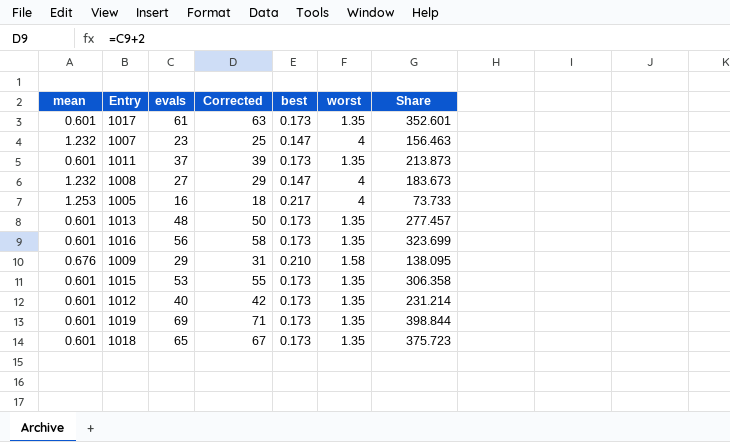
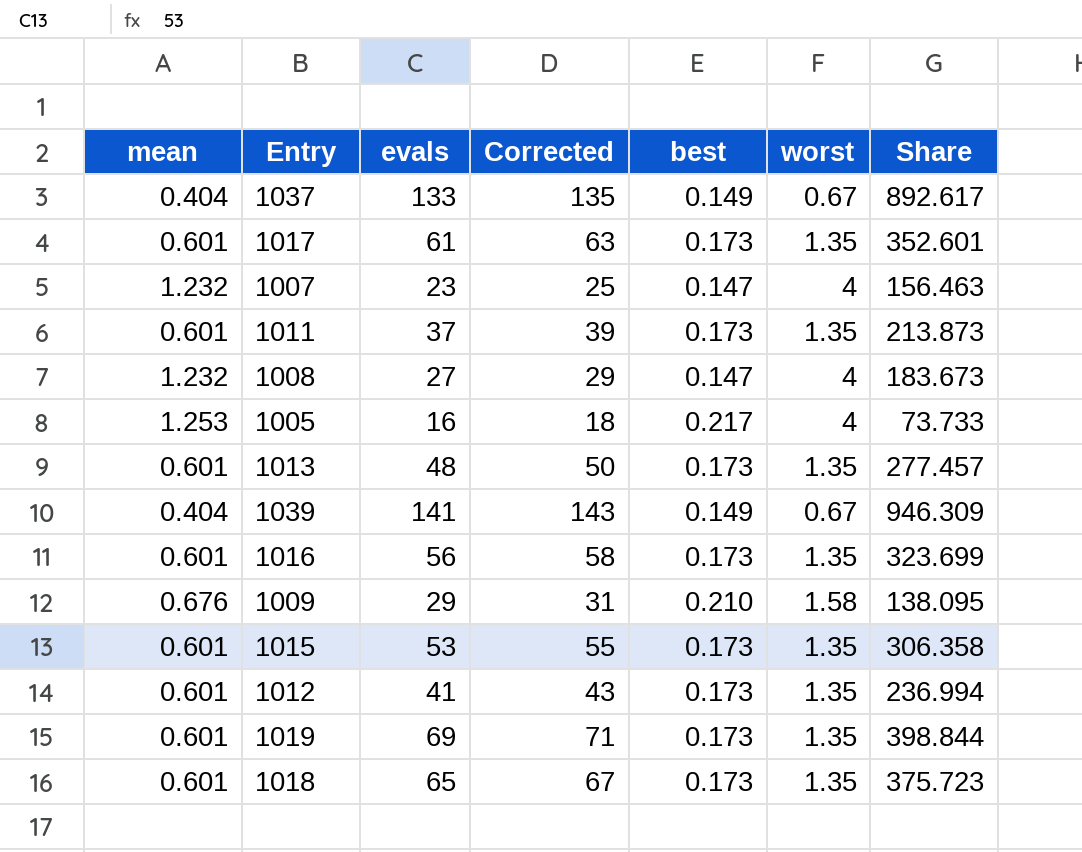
row 1037: none -> 0.404 | 133 | 135 | 0.149 | 0.67 | 892.617
row 1039: none -> 0.404 | 141 | 143 | 0.149 | 0.67 | 946.309
1012 | evals: 40 -> 41
1012 | Corrected: 42 -> 43
1012 | Share: 231.214 -> 236.994

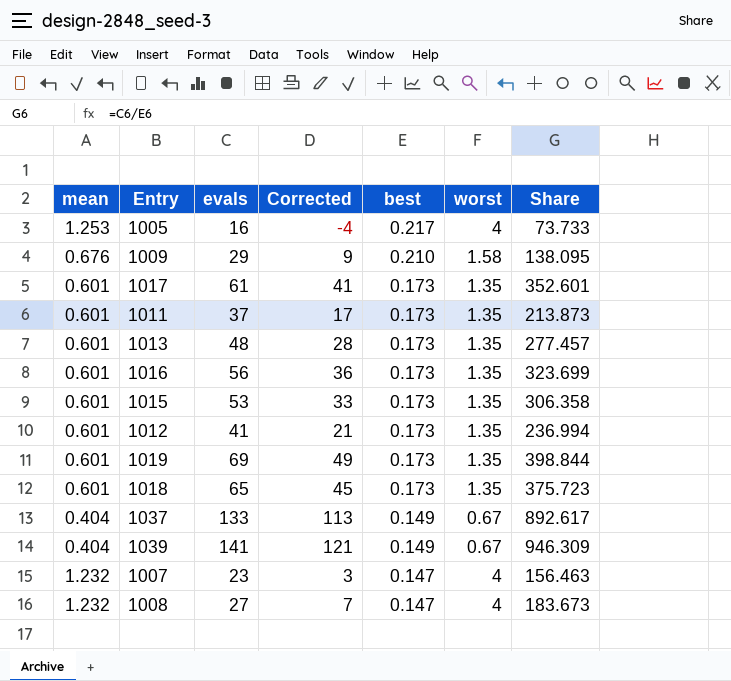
row order: none -> best descending
column Corrected | formula: [evals] + 2 -> [evals] - 20

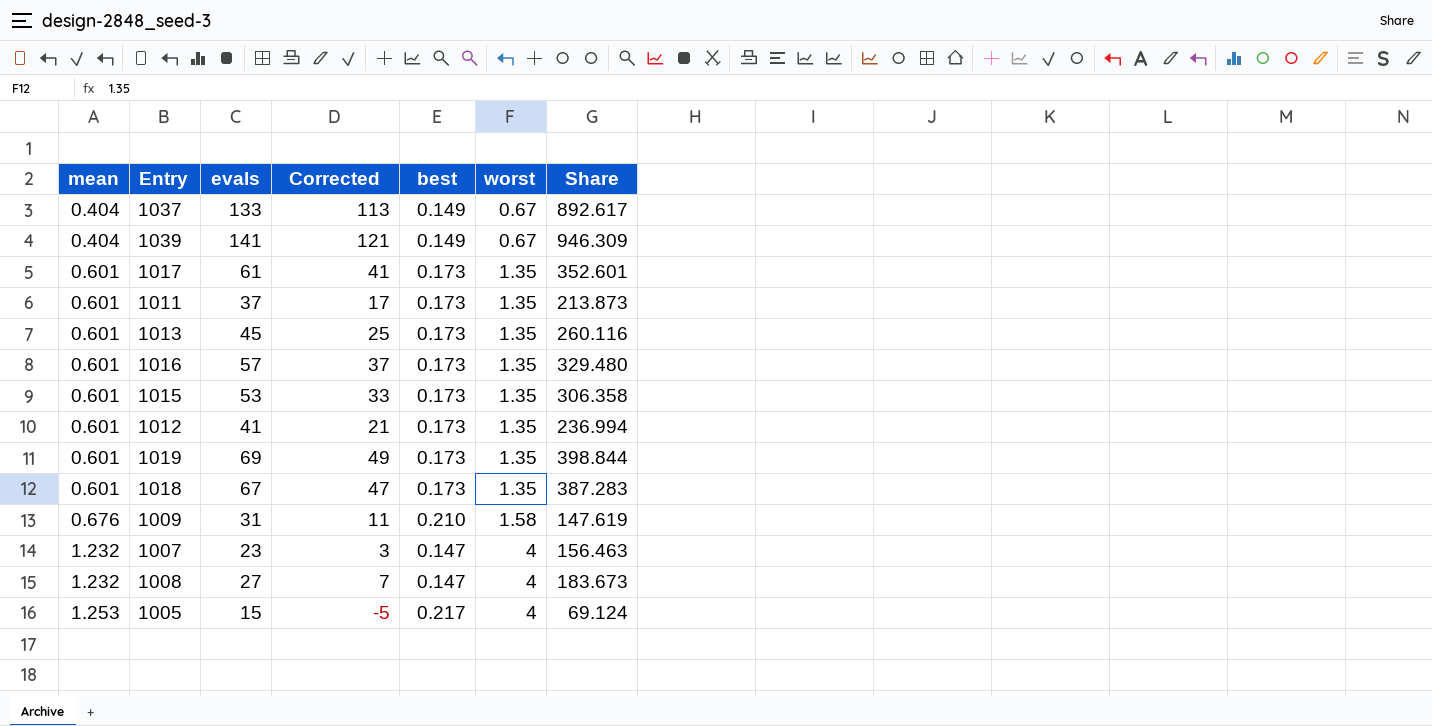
row order: best descending -> mean ascending
1013 | evals: 48 -> 45
1013 | Corrected: 28 -> 25
1013 | Share: 277.457 -> 260.116
1016 | evals: 56 -> 57
1016 | Corrected: 36 -> 37
1016 | Share: 323.699 -> 329.480
1018 | evals: 65 -> 67
1018 | Corrected: 45 -> 47
1018 | Share: 375.723 -> 387.283
1009 | evals: 29 -> 31
1009 | Corrected: 9 -> 11
1009 | Share: 138.095 -> 147.619
1005 | evals: 16 -> 15
1005 | Corrected: -4 -> -5
1005 | Share: 73.733 -> 69.124

